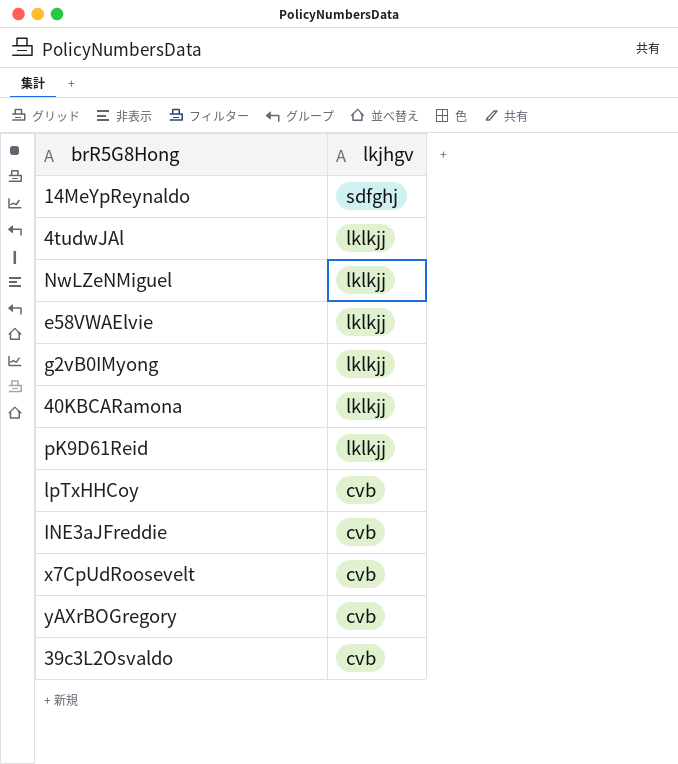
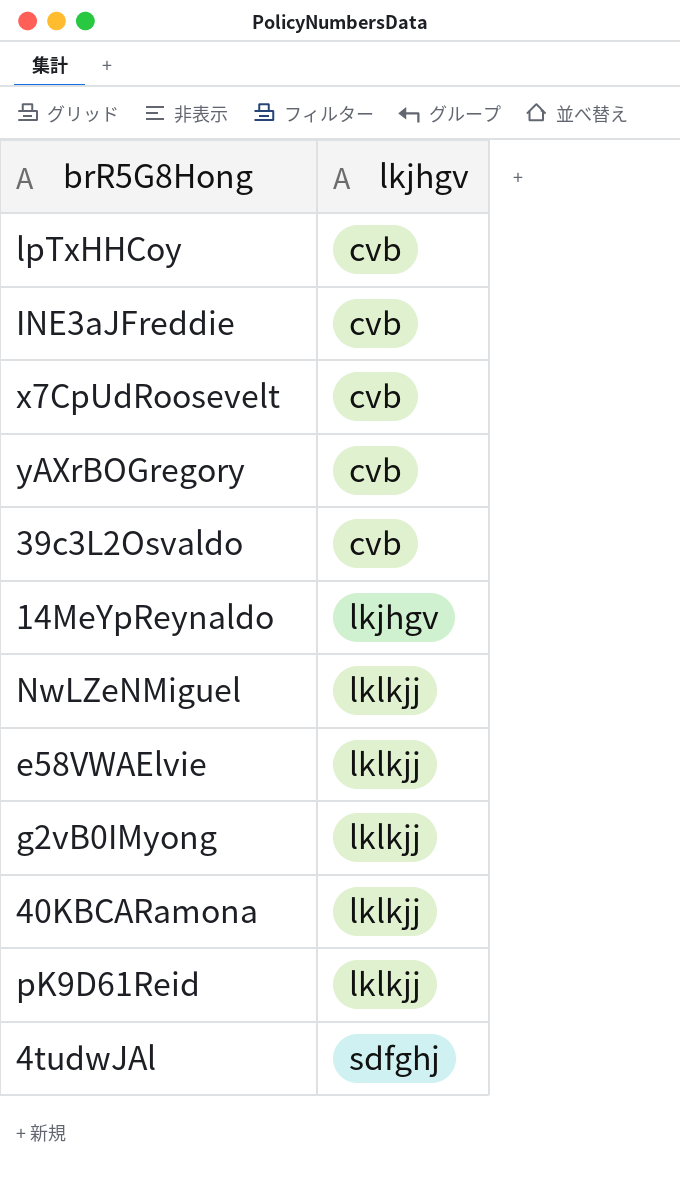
row order: lkjhgv descending -> lkjhgv ascending
14MeYpReynaldo | lkjhgv: sdfghj -> lkjhgv
4tudwJAl | lkjhgv: lklkjj -> sdfghj

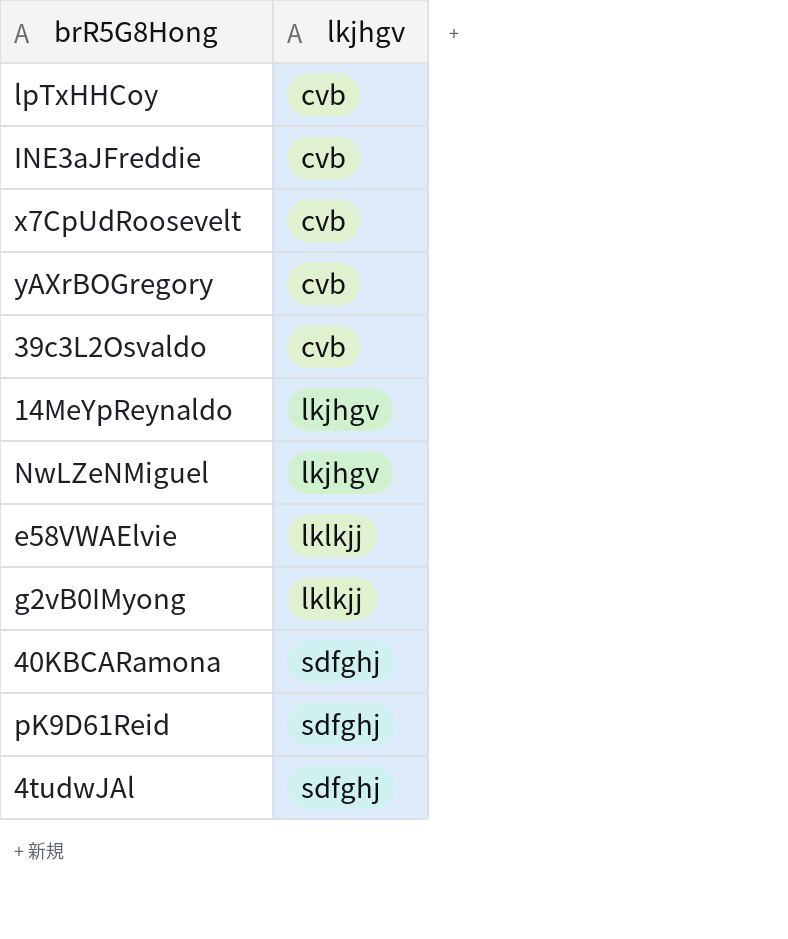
NwLZeNMiguel | lkjhgv: lklkjj -> lkjhgv
40KBCARamona | lkjhgv: lklkjj -> sdfghj
pK9D61Reid | lkjhgv: lklkjj -> sdfghj

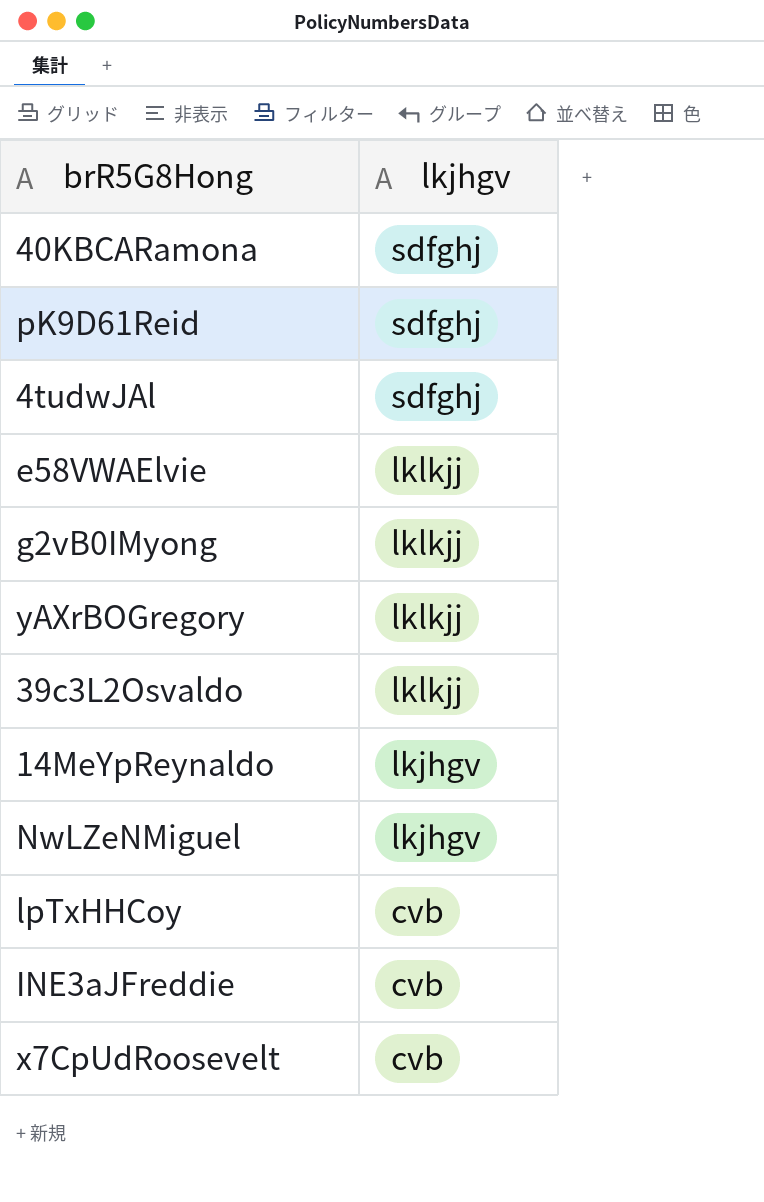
row order: lkjhgv ascending -> lkjhgv descending
yAXrBOGregory | lkjhgv: cvb -> lklkjj
39c3L2Osvaldo | lkjhgv: cvb -> lklkjj

